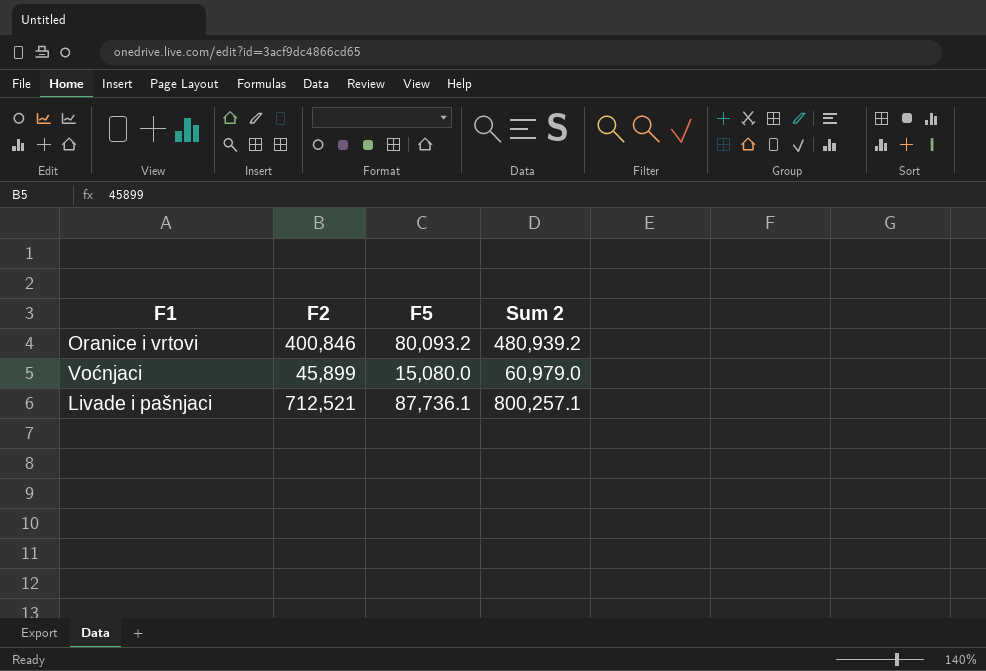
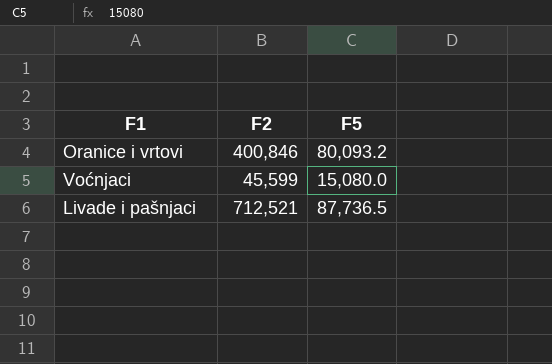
column Sum 2 | formula: [F2] + [F5] -> none
Voćnjaci | F2: 45,899 -> 45,599
Livade i pašnjaci | F5: 87,736.1 -> 87,736.5

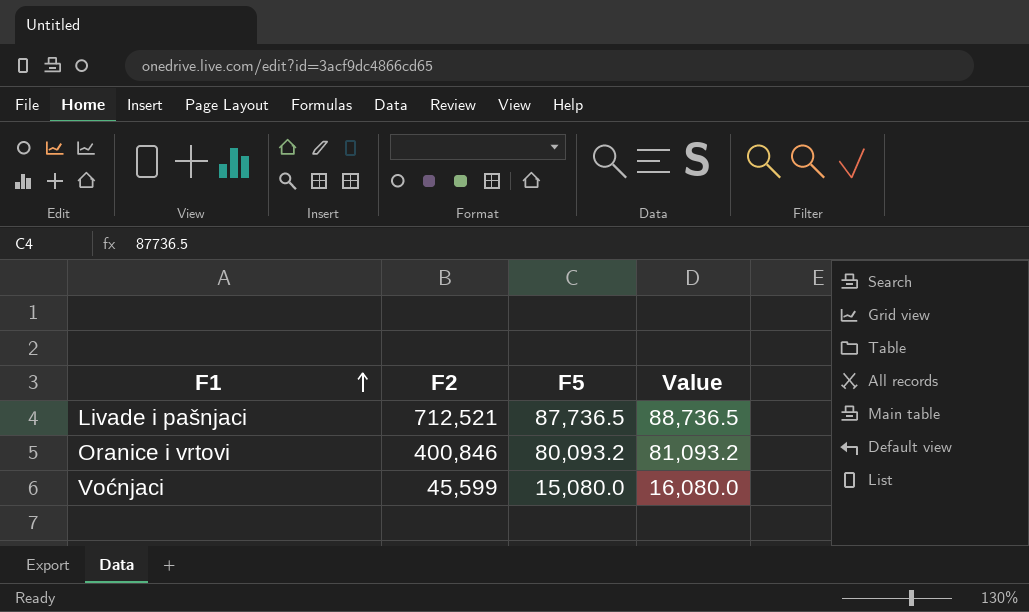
row order: none -> F1 ascending
column Value | formula: none -> [F5] + 1000

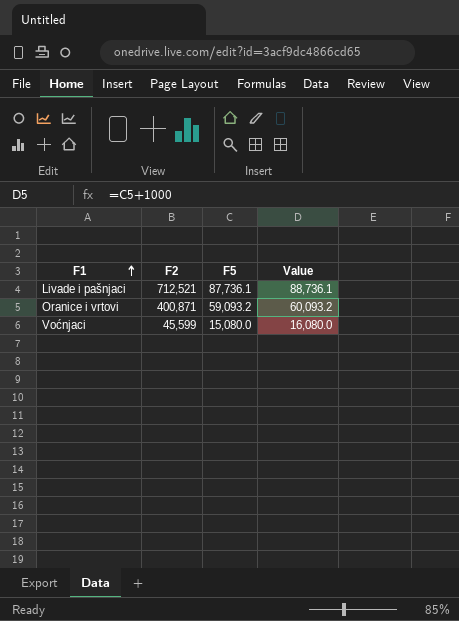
Livade i pašnjaci | F5: 87,736.5 -> 87,736.1
Livade i pašnjaci | Value: 88,736.5 -> 88,736.1
Oranice i vrtovi | F2: 400,846 -> 400,871
Oranice i vrtovi | F5: 80,093.2 -> 59,093.2
Oranice i vrtovi | Value: 81,093.2 -> 60,093.2

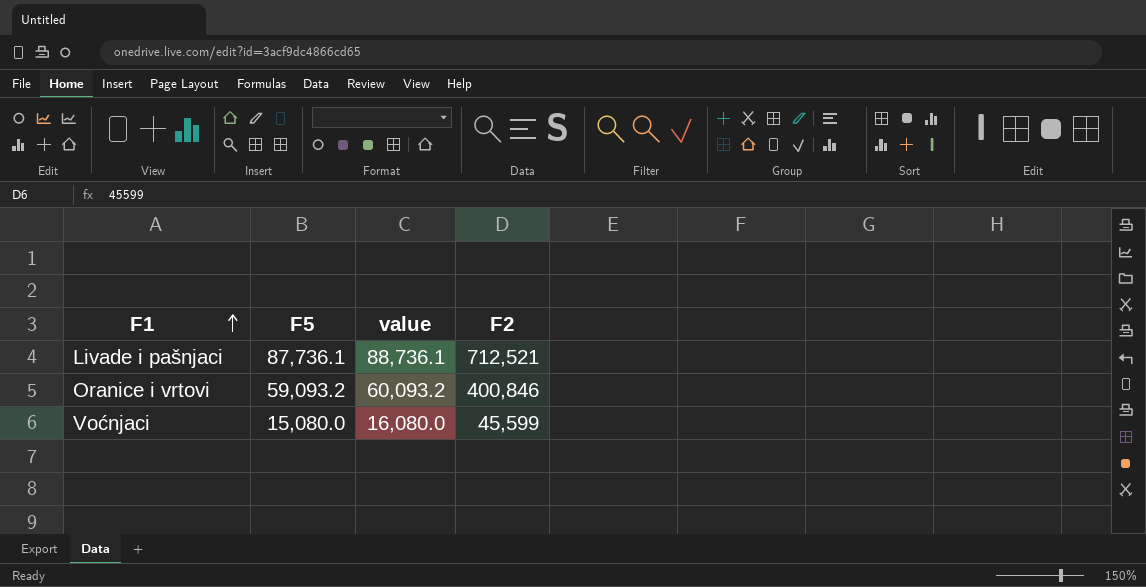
column name: Value -> value
column F2 | position: 2 -> 4
Oranice i vrtovi | F2: 400,871 -> 400,846

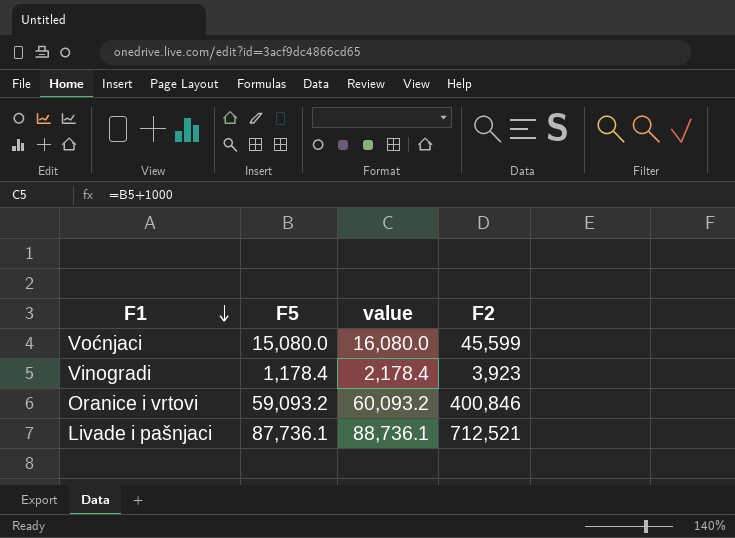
row order: F1 ascending -> F1 descending
row Vinogradi: none -> 1,178.4 | 2,178.4 | 3,923

